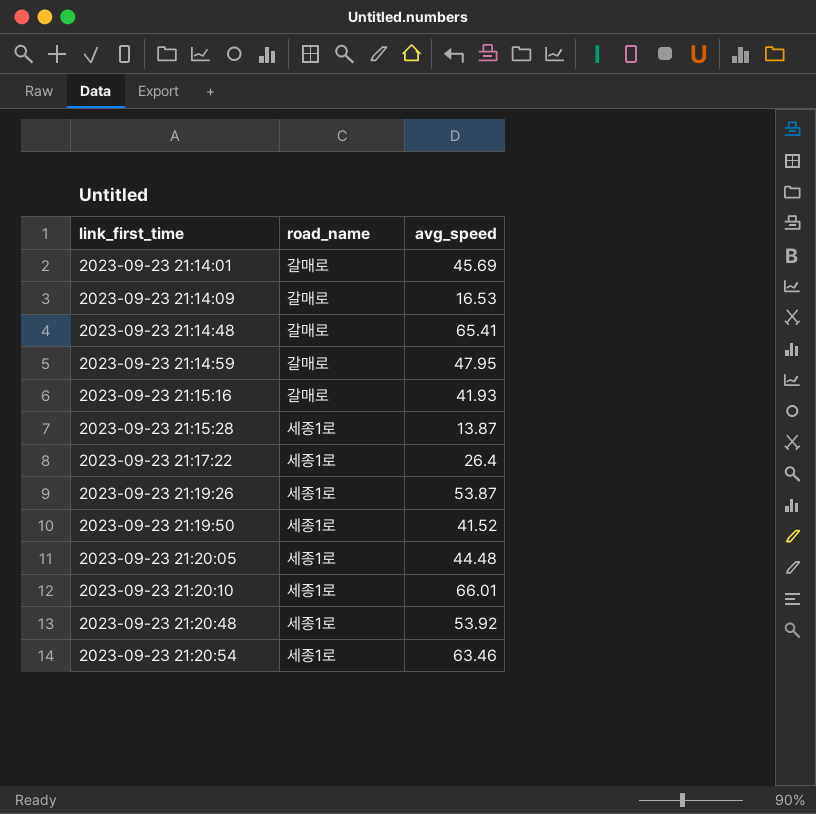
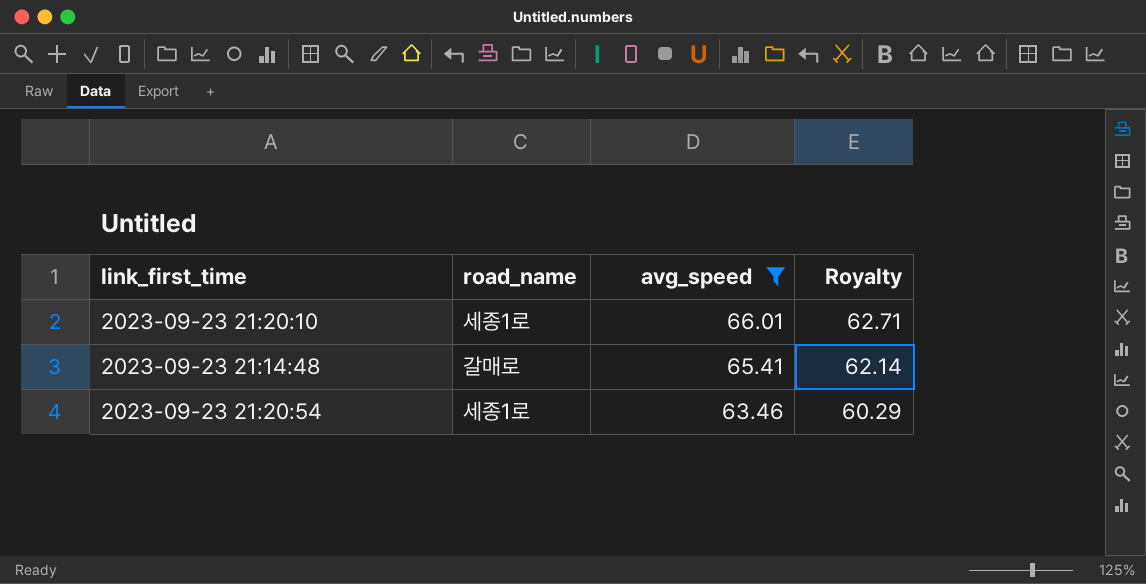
filter: none -> avg_speed >= 63.46
row order: link_first_time ascending -> avg_speed descending
column Royalty | formula: none -> [avg_speed] * 0.95

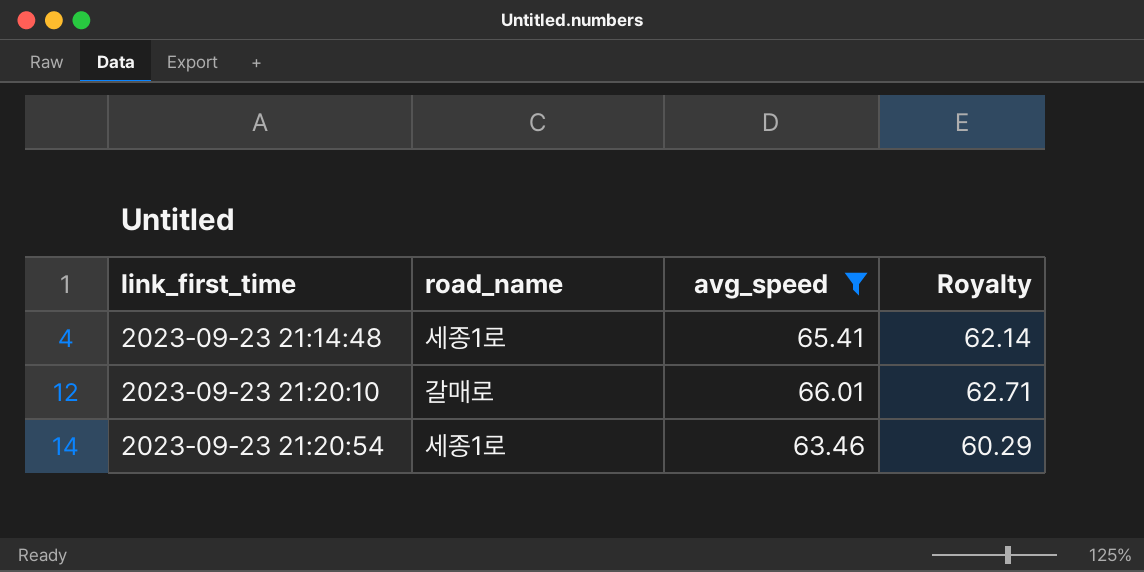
row order: avg_speed descending -> link_first_time ascending
2023-09-23 21:14:48 | road_name: 갈매로 -> 세종1로
2023-09-23 21:20:10 | road_name: 세종1로 -> 갈매로

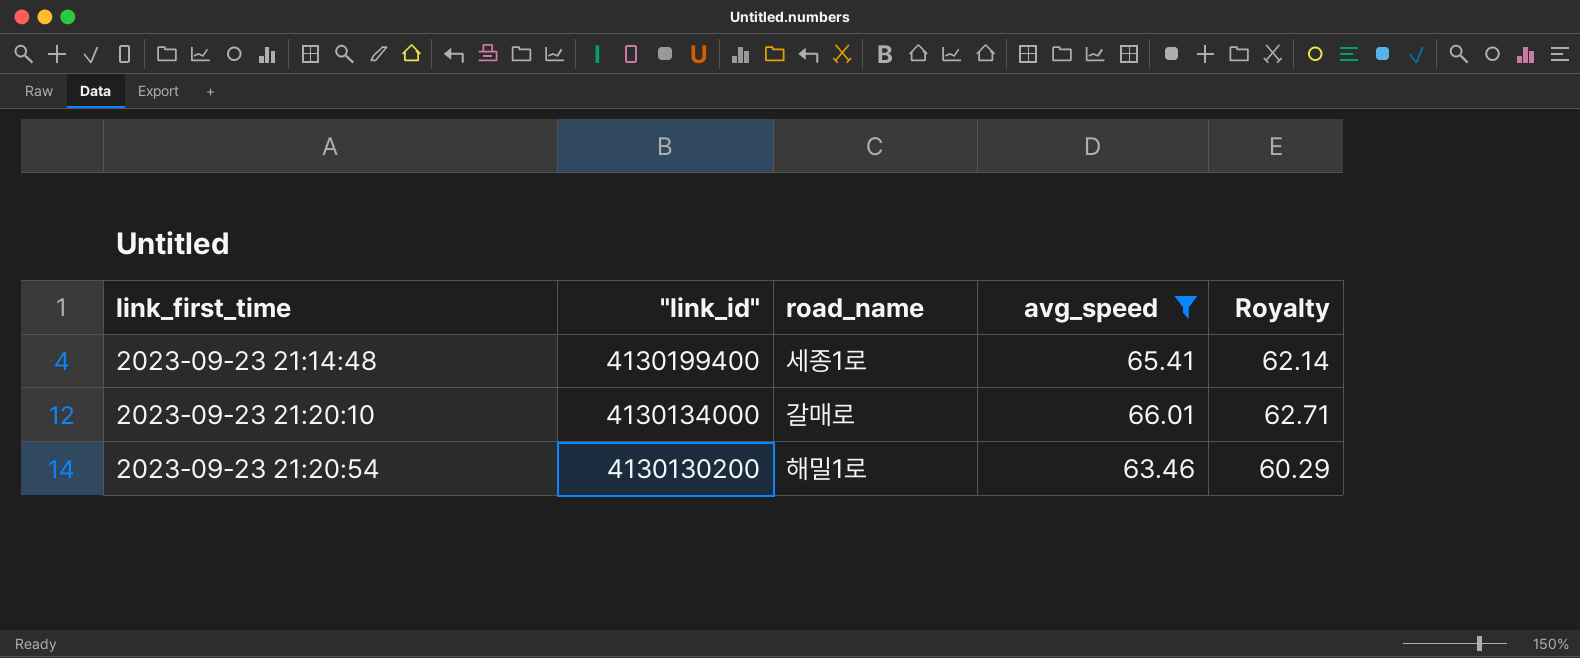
column "link_id" | position: none -> 2
2023-09-23 21:20:54 | road_name: 세종1로 -> 해밀1로

